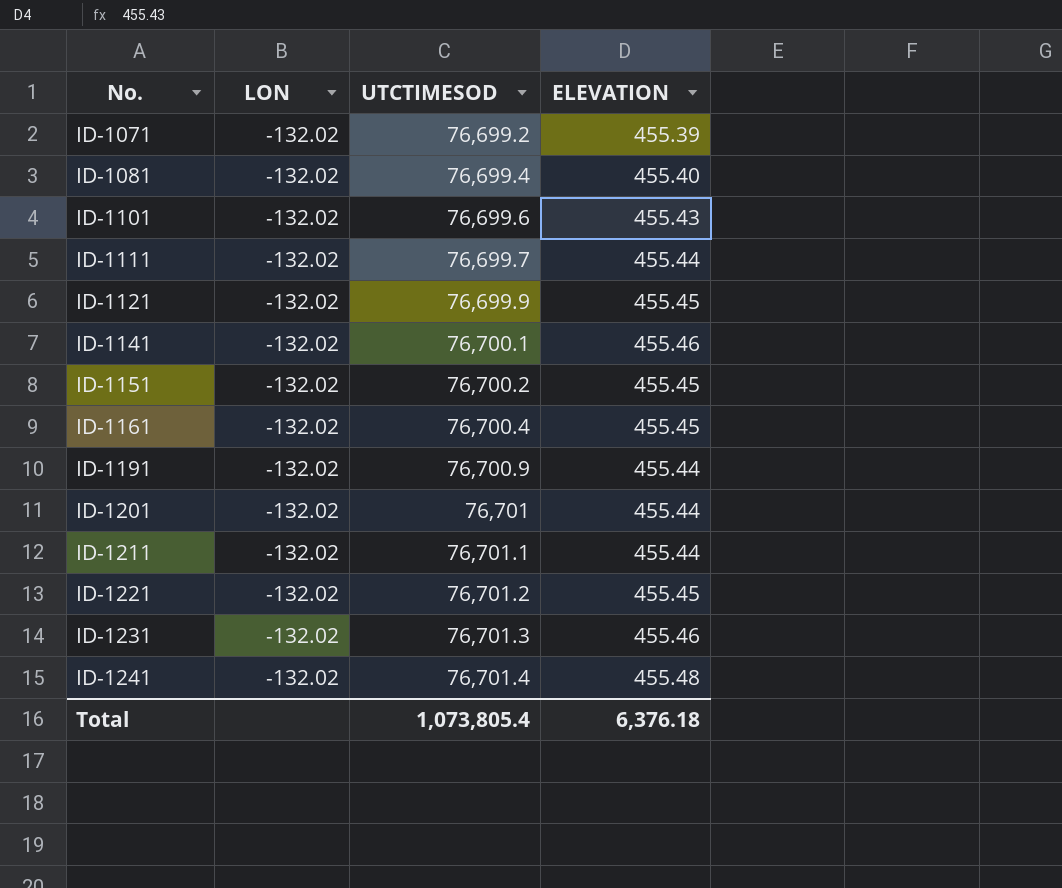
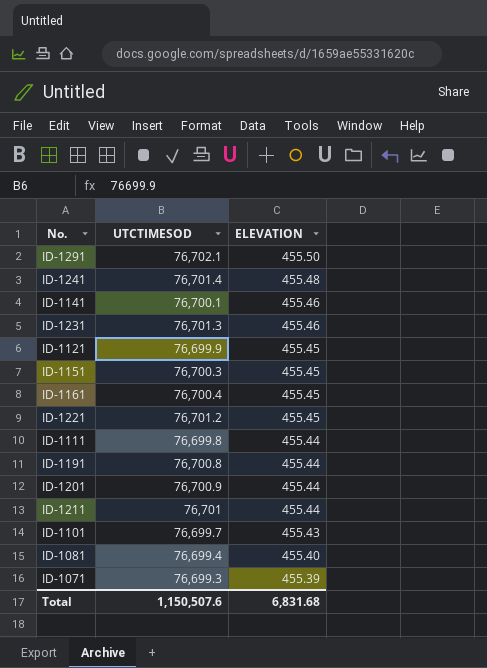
row order: No. ascending -> ELEVATION descending
column LON | position: 2 -> none
row ID-1291: none -> 76,702.1 | 455.50
ID-1151 | UTCTIMESOD: 76,700.2 -> 76,700.3
ID-1111 | UTCTIMESOD: 76,699.7 -> 76,699.8
ID-1191 | UTCTIMESOD: 76,700.9 -> 76,700.8
ID-1201 | UTCTIMESOD: 76,701 -> 76,700.9
ID-1211 | UTCTIMESOD: 76,701.1 -> 76,701
ID-1101 | UTCTIMESOD: 76,699.6 -> 76,699.7
ID-1071 | UTCTIMESOD: 76,699.2 -> 76,699.3
Total | UTCTIMESOD: 1,073,805.4 -> 1,150,507.6
Total | ELEVATION: 6,376.18 -> 6,831.68

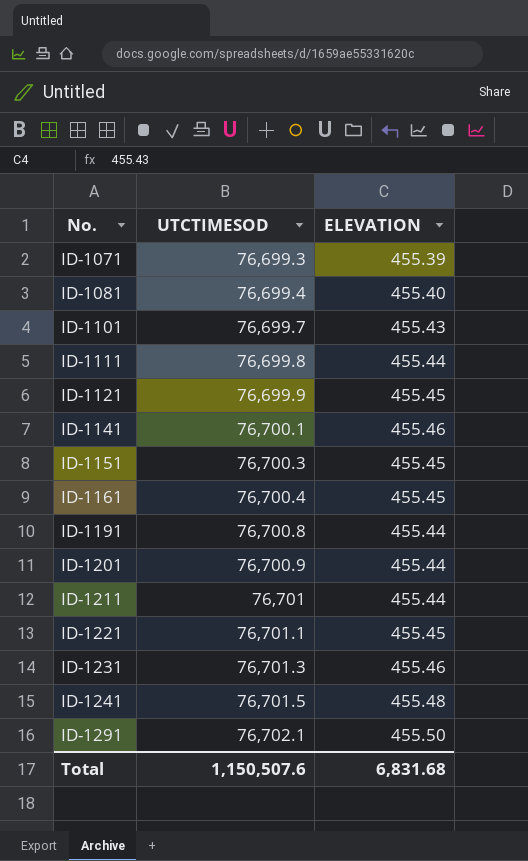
row order: ELEVATION descending -> No. ascending
ID-1221 | UTCTIMESOD: 76,701.2 -> 76,701.1
ID-1241 | UTCTIMESOD: 76,701.4 -> 76,701.5

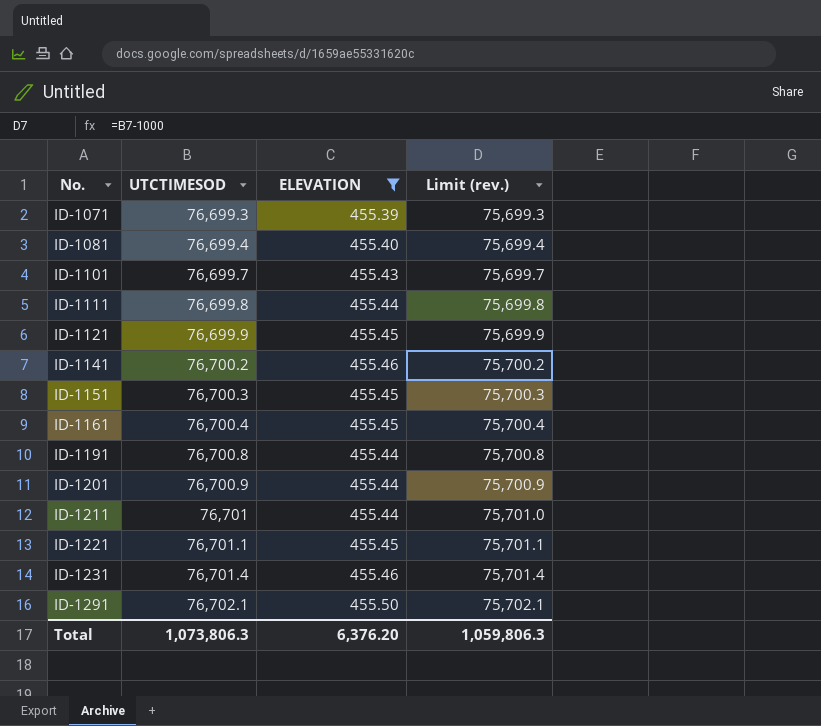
filter: none -> ELEVATION != 455.48
column Limit (rev.) | formula: none -> [UTCTIMESOD] - 1000
ID-1141 | UTCTIMESOD: 76,700.1 -> 76,700.2
ID-1231 | UTCTIMESOD: 76,701.3 -> 76,701.4
Total | UTCTIMESOD: 1,150,507.6 -> 1,073,806.3
Total | ELEVATION: 6,831.68 -> 6,376.20

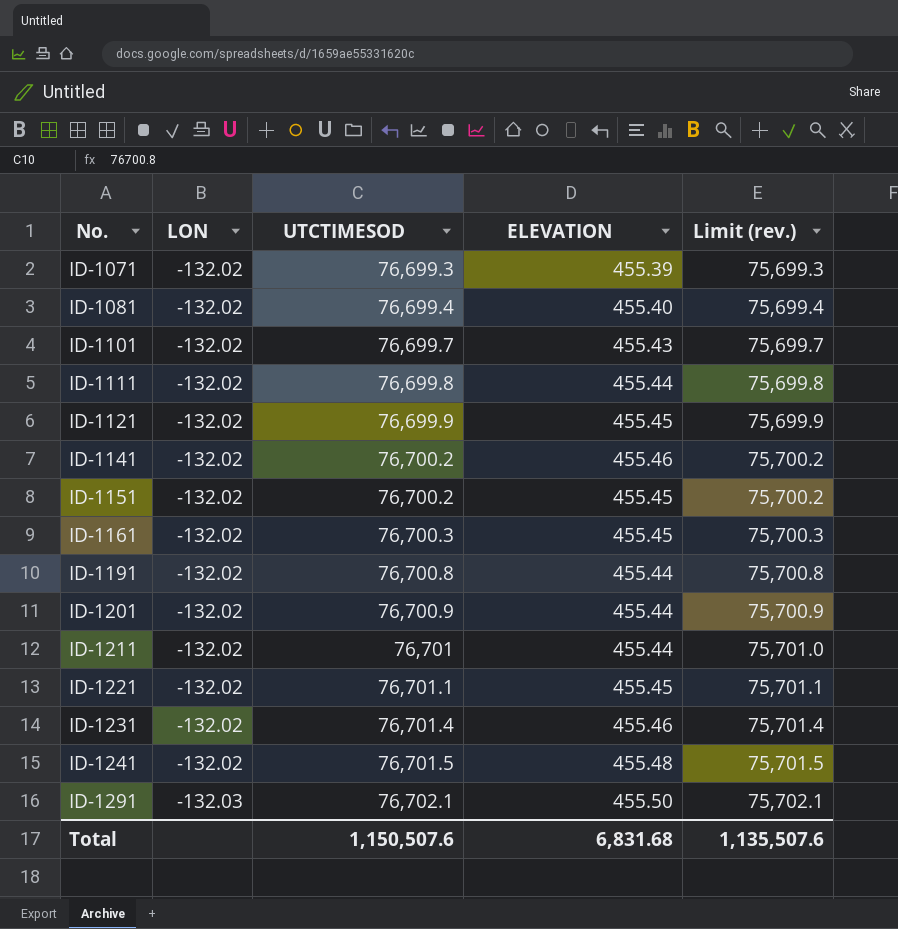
filter: ELEVATION != 455.48 -> none
column LON | position: none -> 2
ID-1151 | UTCTIMESOD: 76,700.3 -> 76,700.2
ID-1151 | Limit (rev.): 75,700.3 -> 75,700.2
ID-1161 | UTCTIMESOD: 76,700.4 -> 76,700.3
ID-1161 | Limit (rev.): 75,700.4 -> 75,700.3
Total | UTCTIMESOD: 1,073,806.3 -> 1,150,507.6
Total | ELEVATION: 6,376.20 -> 6,831.68
Total | Limit (rev.): 1,059,806.3 -> 1,135,507.6

